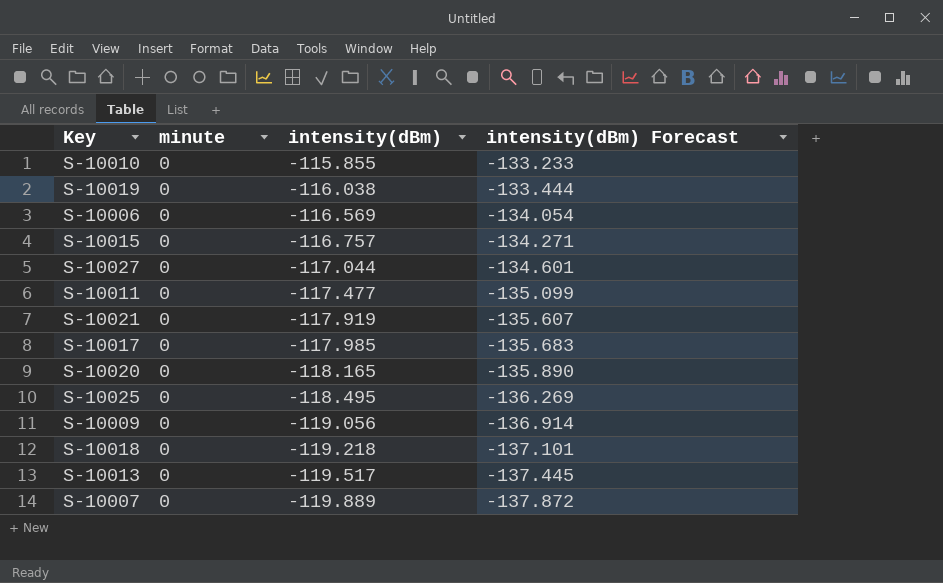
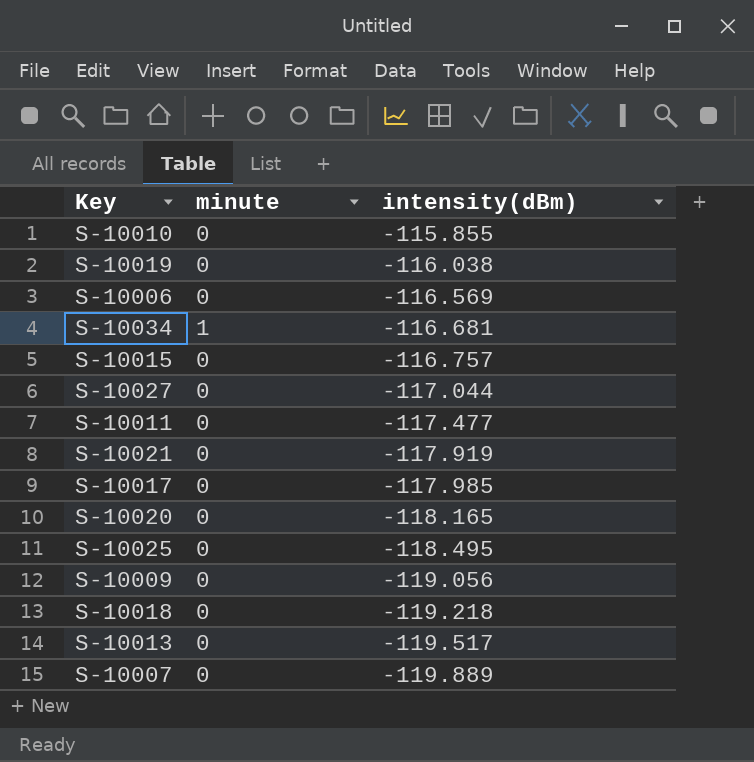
column intensity(dBm) Forecast | formula: [intensity(dBm)] * 1.15 -> none
row S-10034: none -> 1 | -116.681

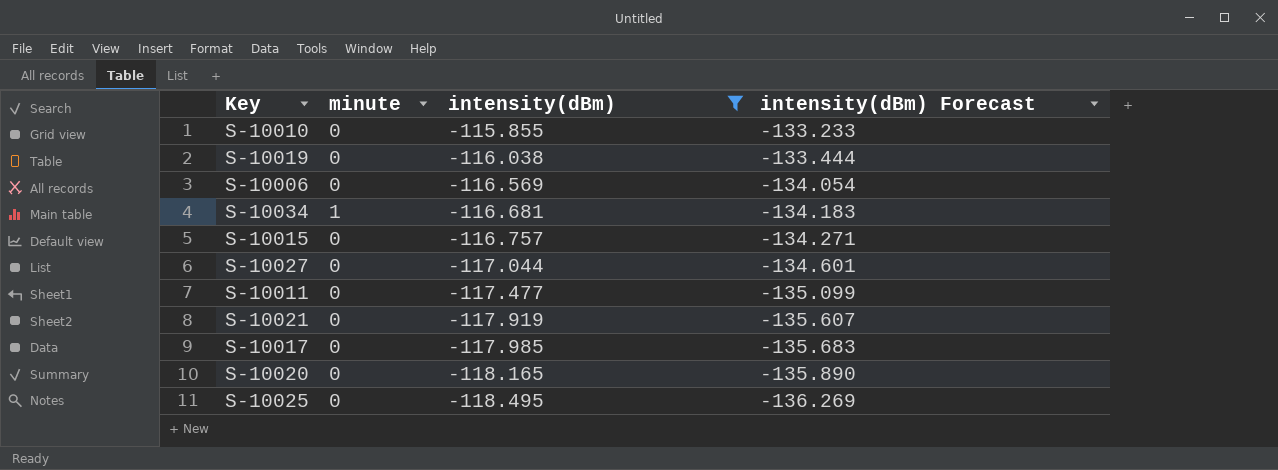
filter: none -> intensity(dBm) >= -118.495
column intensity(dBm) Forecast | formula: none -> [intensity(dBm)] * 1.15

